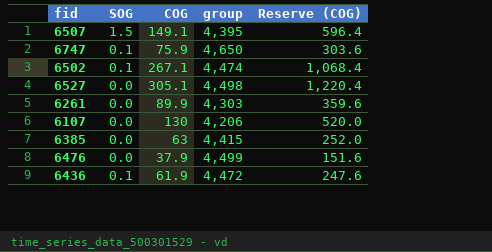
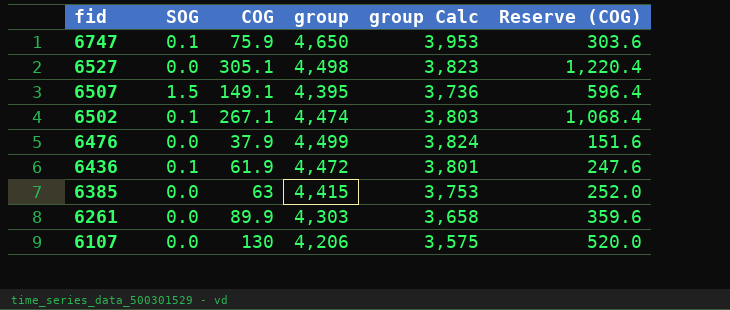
row order: none -> fid descending
column group Calc | formula: none -> [group] * 0.85

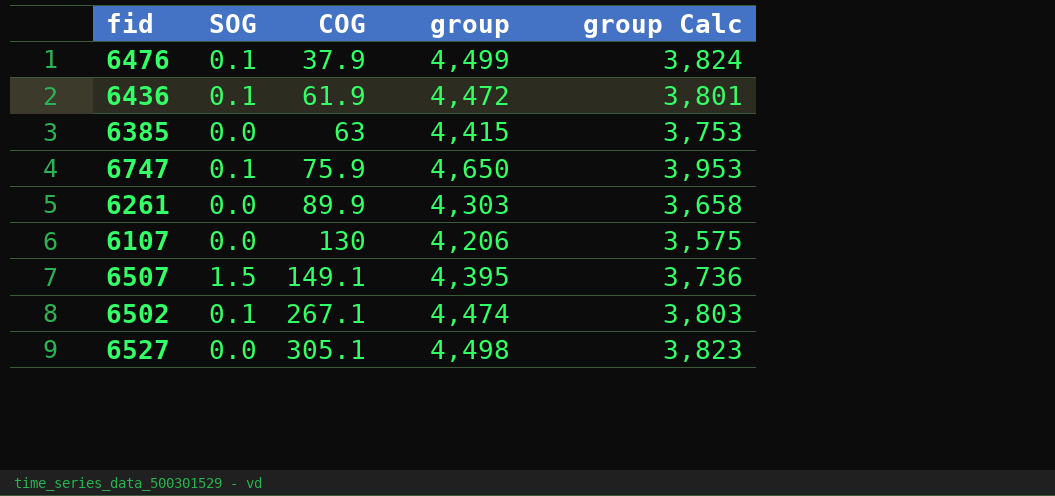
row order: fid descending -> COG ascending
column Reserve (COG) | formula: [COG] * 4 -> none
6476 | SOG: 0.0 -> 0.1

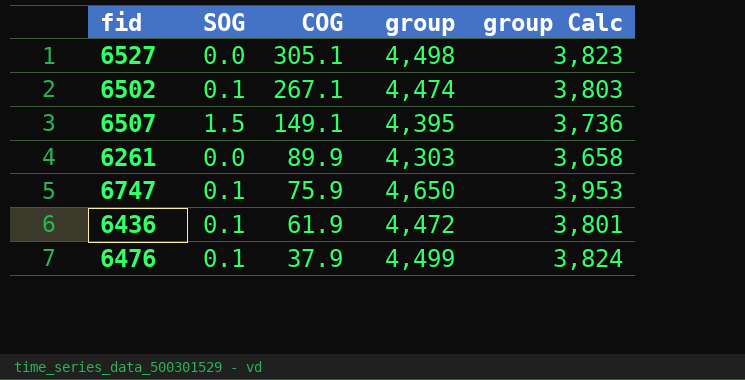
row order: COG ascending -> COG descending
row 6385: 0.0 | 63 | 4,415 | 3,753 -> none
row 6107: 0.0 | 130 | 4,206 | 3,575 -> none

